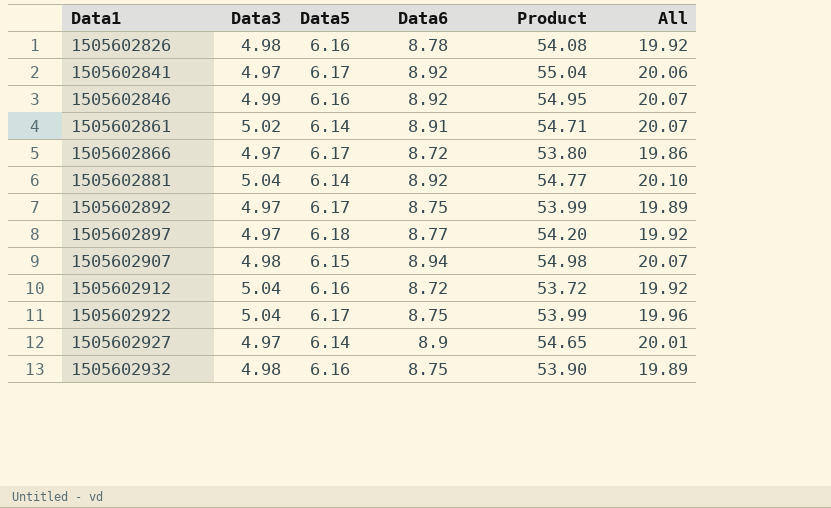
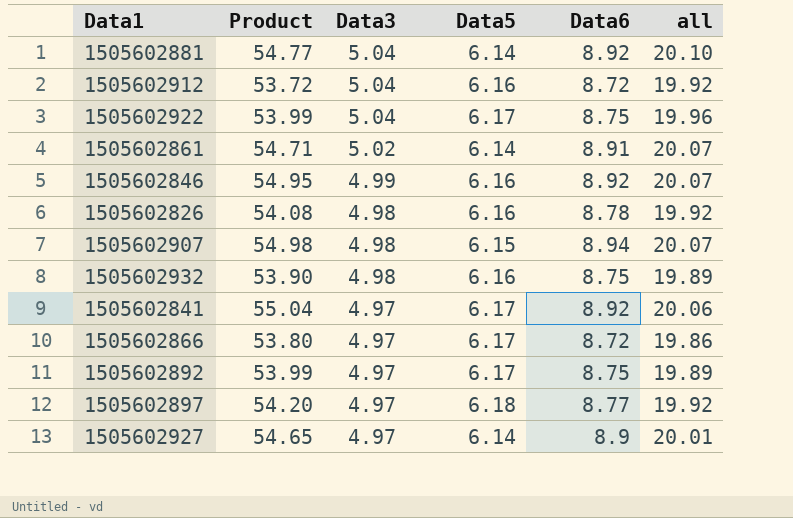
row order: Data1 ascending -> Data3 descending
column Product | position: 5 -> 2
column name: All -> all

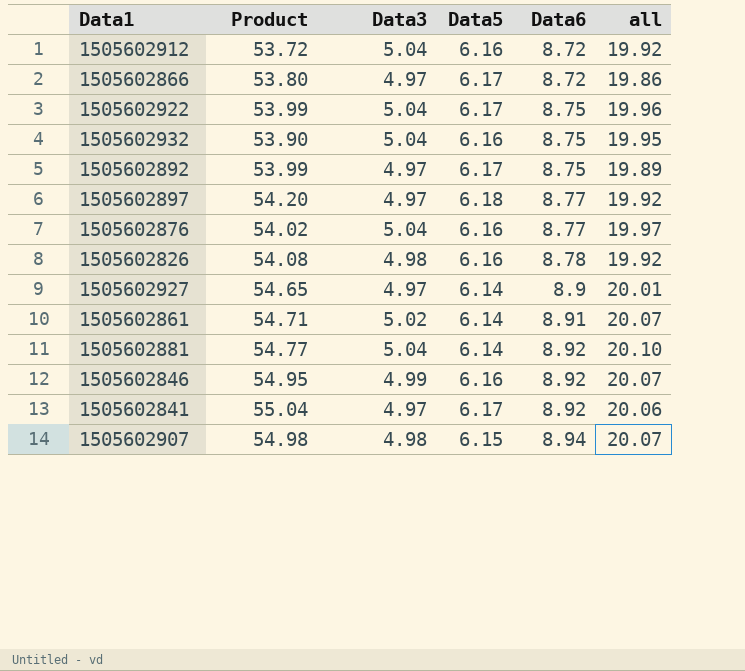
row order: Data3 descending -> Data6 ascending
1505602932 | Data3: 4.98 -> 5.04
1505602932 | all: 19.89 -> 19.95
row 1505602876: none -> 54.02 | 5.04 | 6.16 | 8.77 | 19.97

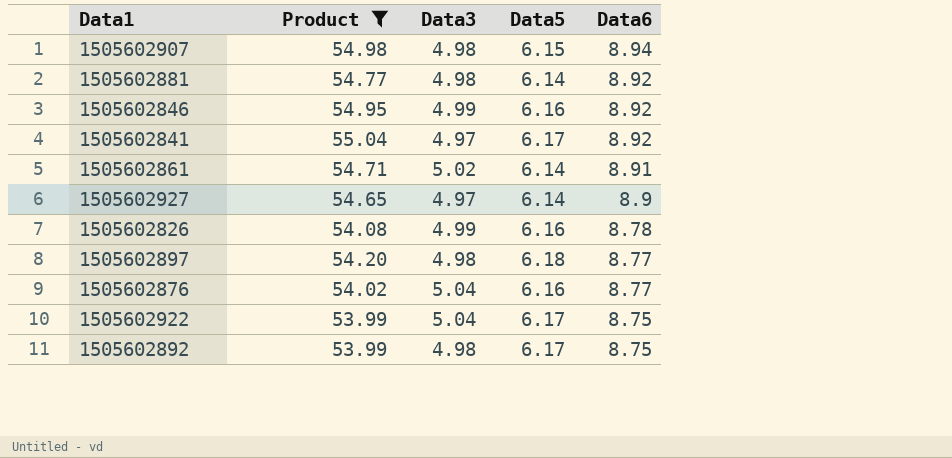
filter: none -> Product >= 53.99
row order: Data6 ascending -> Data6 descending
column all | formula: [Data3] + [Data5] + [Data6] -> none
1505602881 | Data3: 5.04 -> 4.98
1505602826 | Data3: 4.98 -> 4.99
1505602897 | Data3: 4.97 -> 4.98
1505602892 | Data3: 4.97 -> 4.98

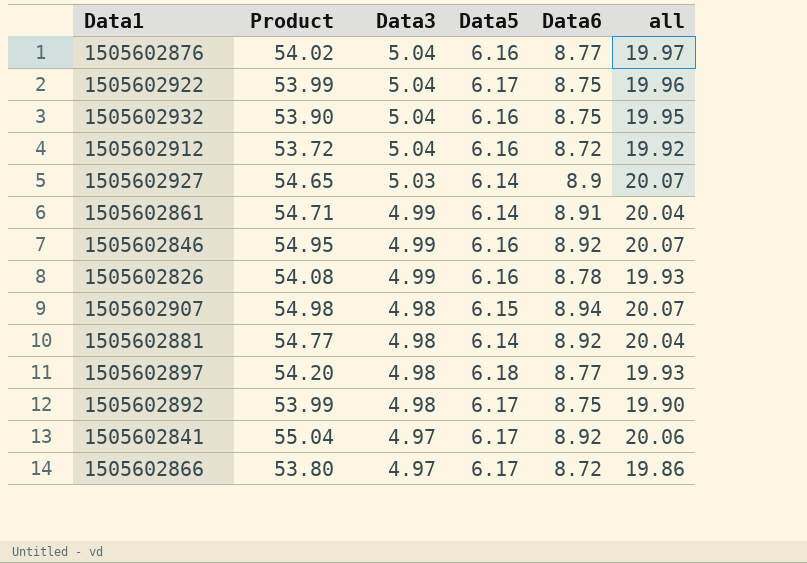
filter: Product >= 53.99 -> none
row order: Data6 descending -> Data3 descending
column all | formula: none -> [Data3] + [Data5] + [Data6]
1505602927 | Data3: 4.97 -> 5.03
1505602861 | Data3: 5.02 -> 4.99

